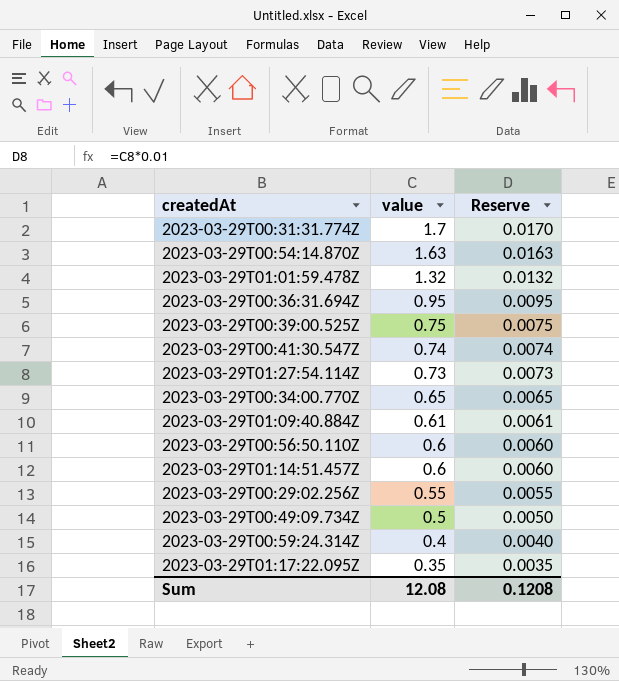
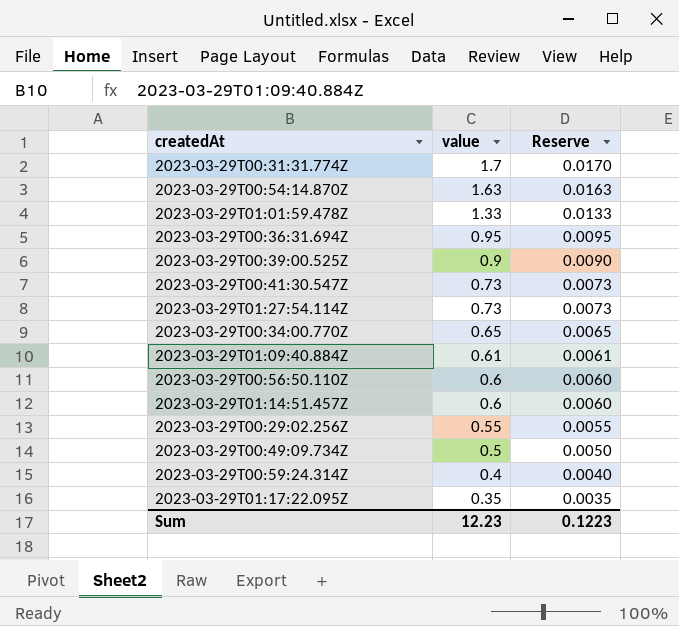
2023-03-29T01:01:59.478Z | value: 1.32 -> 1.33
2023-03-29T01:01:59.478Z | Reserve: 0.0132 -> 0.0133
2023-03-29T00:39:00.525Z | value: 0.75 -> 0.9
2023-03-29T00:39:00.525Z | Reserve: 0.0075 -> 0.0090
2023-03-29T00:41:30.547Z | value: 0.74 -> 0.73
2023-03-29T00:41:30.547Z | Reserve: 0.0074 -> 0.0073
Sum | value: 12.08 -> 12.23
Sum | Reserve: 0.1208 -> 0.1223

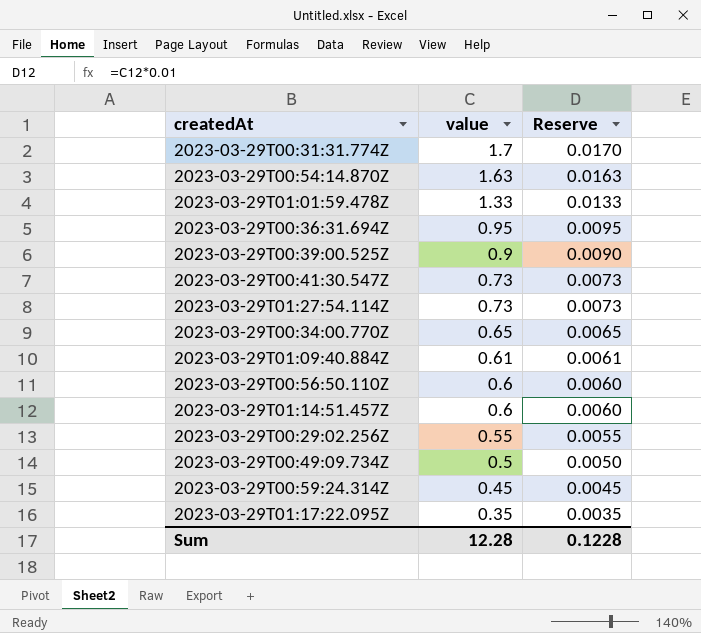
2023-03-29T00:59:24.314Z | value: 0.4 -> 0.45
2023-03-29T00:59:24.314Z | Reserve: 0.0040 -> 0.0045
Sum | value: 12.23 -> 12.28
Sum | Reserve: 0.1223 -> 0.1228

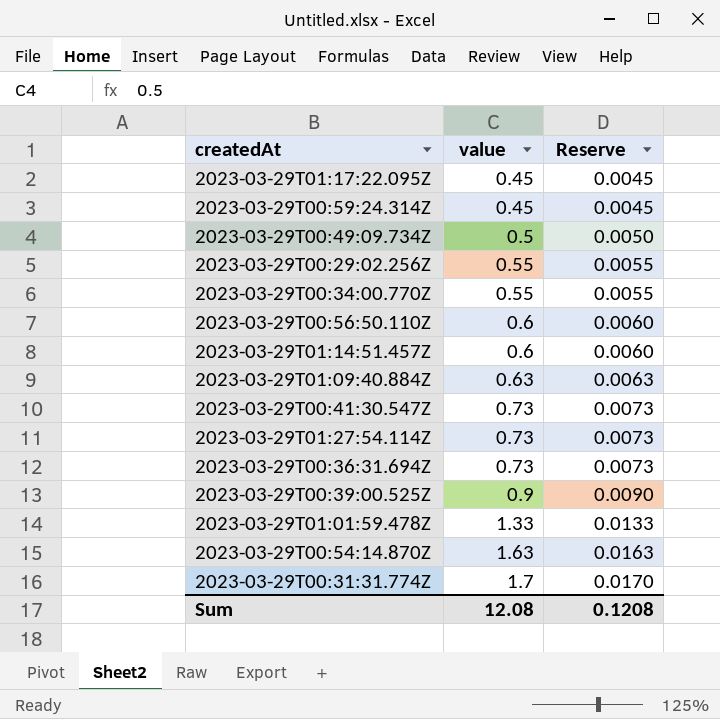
row order: value descending -> value ascending
2023-03-29T01:17:22.095Z | value: 0.35 -> 0.45
2023-03-29T01:17:22.095Z | Reserve: 0.0035 -> 0.0045
2023-03-29T00:34:00.770Z | value: 0.65 -> 0.55
2023-03-29T00:34:00.770Z | Reserve: 0.0065 -> 0.0055
2023-03-29T01:09:40.884Z | value: 0.61 -> 0.63
2023-03-29T01:09:40.884Z | Reserve: 0.0061 -> 0.0063
2023-03-29T00:36:31.694Z | value: 0.95 -> 0.73
2023-03-29T00:36:31.694Z | Reserve: 0.0095 -> 0.0073
Sum | value: 12.28 -> 12.08
Sum | Reserve: 0.1228 -> 0.1208

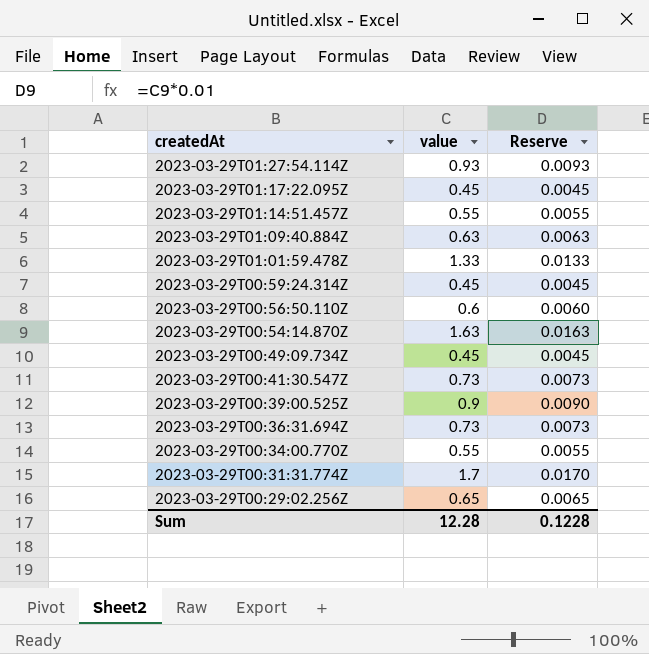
row order: value ascending -> createdAt descending
2023-03-29T01:27:54.114Z | value: 0.73 -> 0.93
2023-03-29T01:27:54.114Z | Reserve: 0.0073 -> 0.0093
2023-03-29T01:14:51.457Z | value: 0.6 -> 0.55
2023-03-29T01:14:51.457Z | Reserve: 0.0060 -> 0.0055
2023-03-29T00:49:09.734Z | value: 0.5 -> 0.45
2023-03-29T00:49:09.734Z | Reserve: 0.0050 -> 0.0045
2023-03-29T00:29:02.256Z | value: 0.55 -> 0.65
2023-03-29T00:29:02.256Z | Reserve: 0.0055 -> 0.0065
Sum | value: 12.08 -> 12.28
Sum | Reserve: 0.1208 -> 0.1228

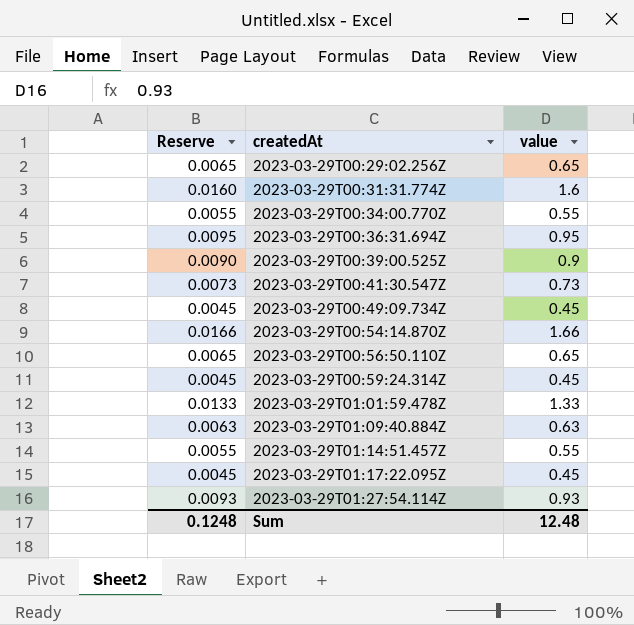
row order: createdAt descending -> createdAt ascending
column Reserve | position: 3 -> 1
2023-03-29T00:31:31.774Z | Reserve: 0.0170 -> 0.0160
2023-03-29T00:31:31.774Z | value: 1.7 -> 1.6
2023-03-29T00:36:31.694Z | Reserve: 0.0073 -> 0.0095
2023-03-29T00:36:31.694Z | value: 0.73 -> 0.95
2023-03-29T00:54:14.870Z | Reserve: 0.0163 -> 0.0166
2023-03-29T00:54:14.870Z | value: 1.63 -> 1.66
2023-03-29T00:56:50.110Z | Reserve: 0.0060 -> 0.0065
2023-03-29T00:56:50.110Z | value: 0.6 -> 0.65
Sum | Reserve: 0.1228 -> 0.1248
Sum | value: 12.28 -> 12.48

